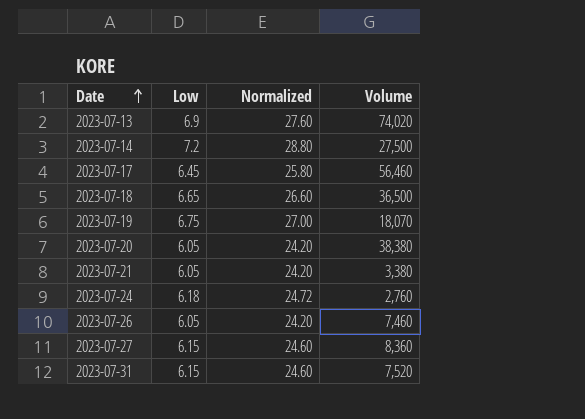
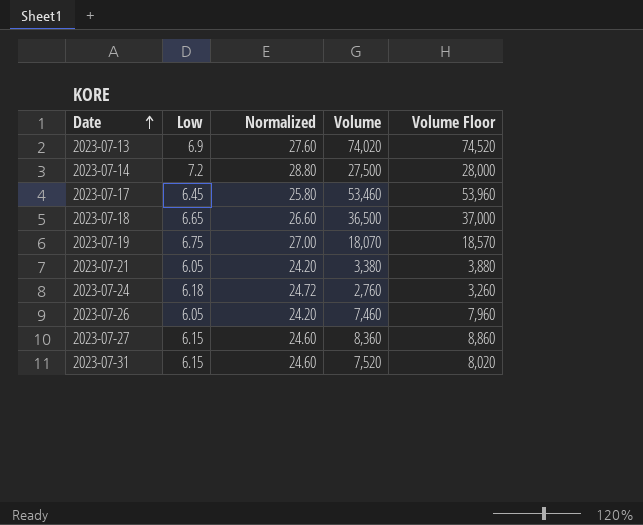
column Volume Floor | formula: none -> [Volume] + 500
row 2023-07-20: 6.05 | 24.20 | 38,380 -> none
2023-07-17 | Volume: 56,460 -> 53,460

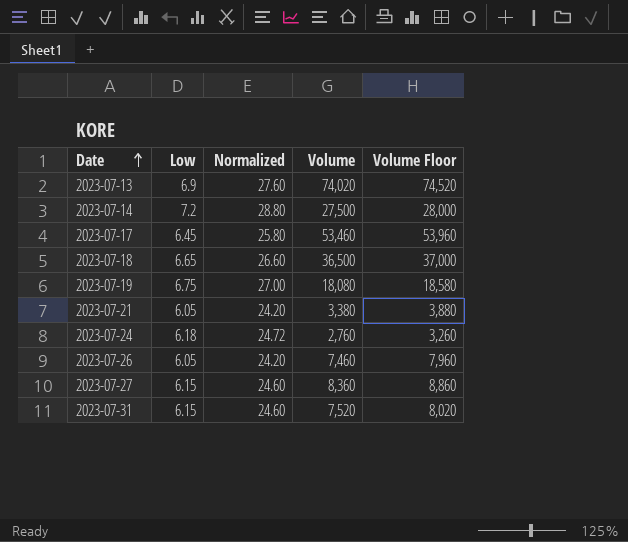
2023-07-19 | Volume: 18,070 -> 18,080
2023-07-19 | Volume Floor: 18,570 -> 18,580

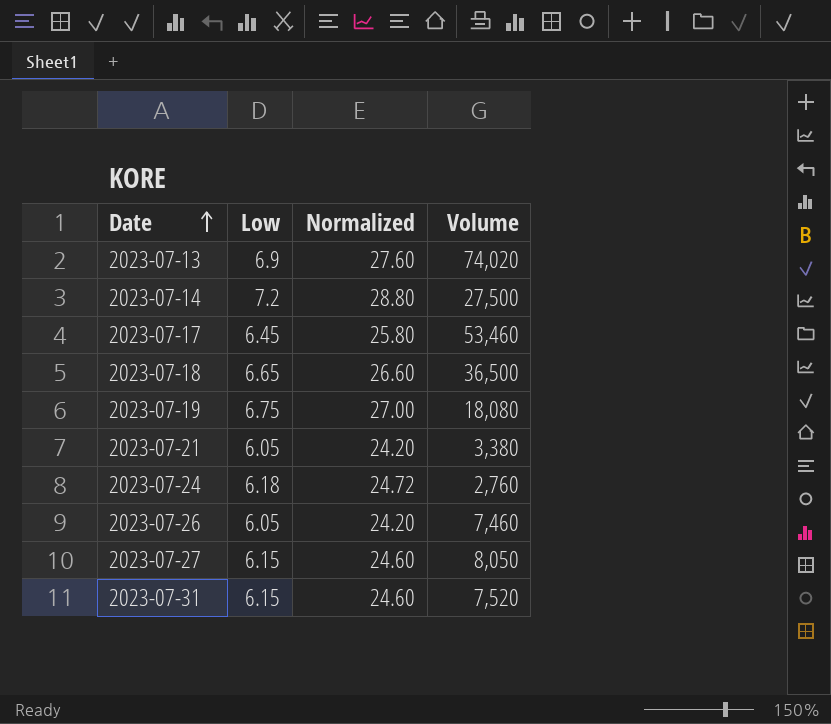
column Volume Floor | formula: [Volume] + 500 -> none
2023-07-27 | Volume: 8,360 -> 8,050

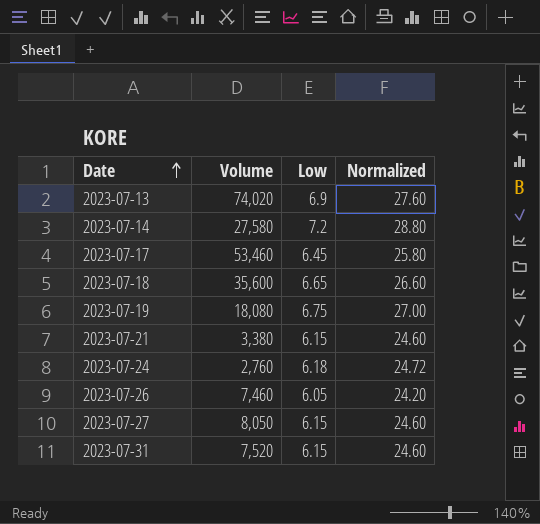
column Volume | position: 4 -> 2
2023-07-14 | Volume: 27,500 -> 27,580
2023-07-18 | Volume: 36,500 -> 35,600
2023-07-21 | Low: 6.05 -> 6.15
2023-07-21 | Normalized: 24.20 -> 24.60

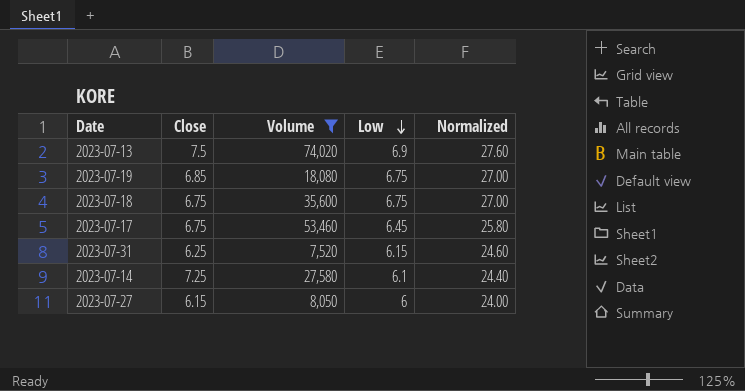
filter: none -> Volume >= 7,520
row order: Date ascending -> Low descending
column Close | position: none -> 2
2023-07-18 | Low: 6.65 -> 6.75
2023-07-18 | Normalized: 26.60 -> 27.00
2023-07-14 | Low: 7.2 -> 6.1
2023-07-14 | Normalized: 28.80 -> 24.40
2023-07-27 | Low: 6.15 -> 6
2023-07-27 | Normalized: 24.60 -> 24.00

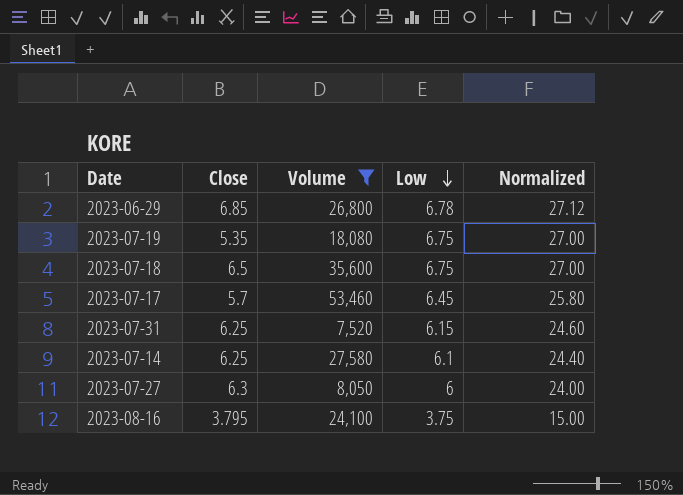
row 2023-07-13: 7.5 | 74,020 | 6.9 | 27.60 -> none
row 2023-06-29: none -> 6.85 | 26,800 | 6.78 | 27.12
2023-07-19 | Close: 6.85 -> 5.35
2023-07-18 | Close: 6.75 -> 6.5
2023-07-17 | Close: 6.75 -> 5.7
2023-07-14 | Close: 7.25 -> 6.25
2023-07-27 | Close: 6.15 -> 6.3
row 2023-08-16: none -> 3.795 | 24,100 | 3.75 | 15.00

